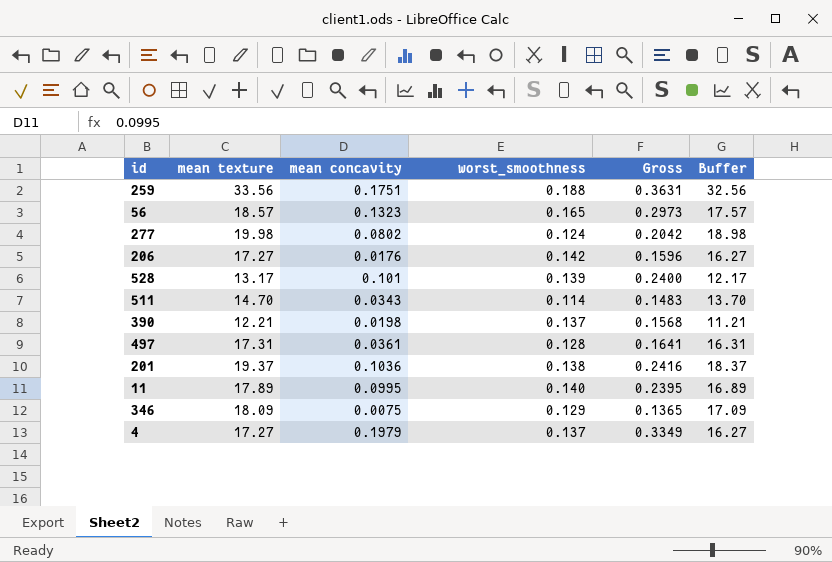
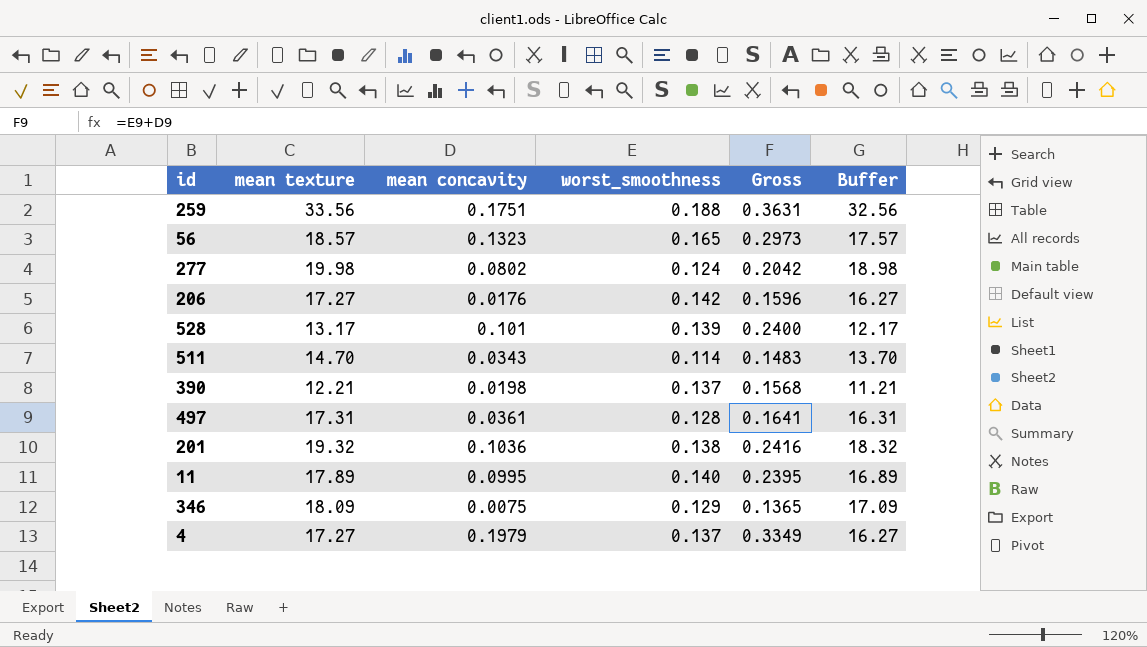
201 | mean texture: 19.37 -> 19.32
201 | Buffer: 18.37 -> 18.32

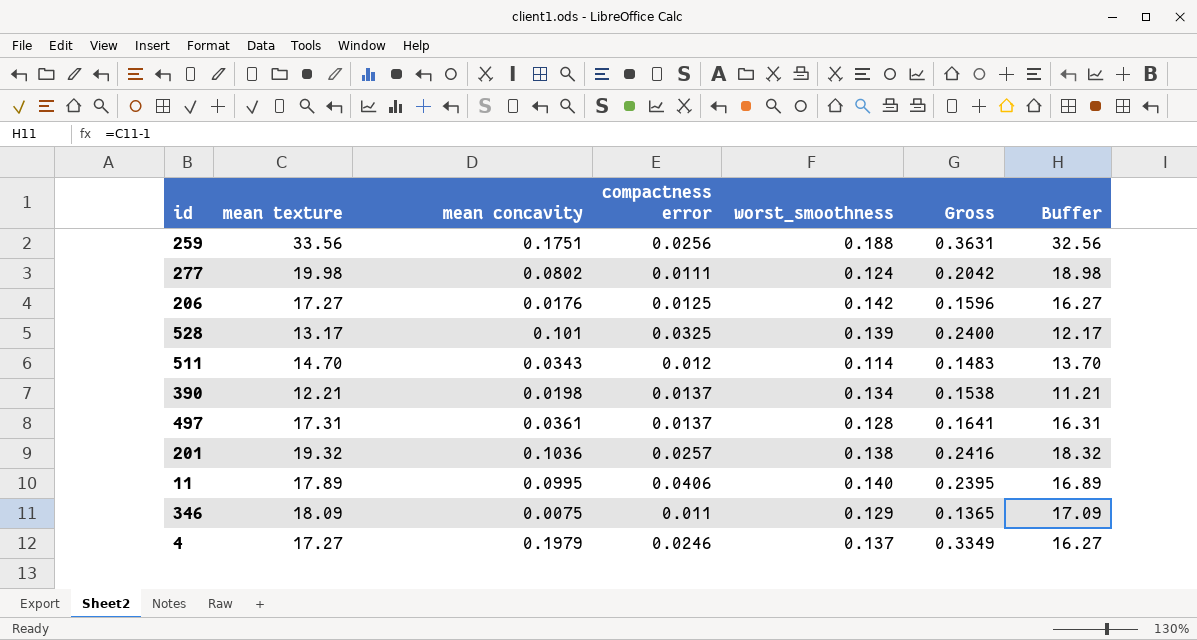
column compactness error | position: none -> 4
row 56: 18.57 | 0.1323 | 0.165 | 0.2973 | 17.57 -> none
390 | worst_smoothness: 0.137 -> 0.134
390 | Gross: 0.1568 -> 0.1538

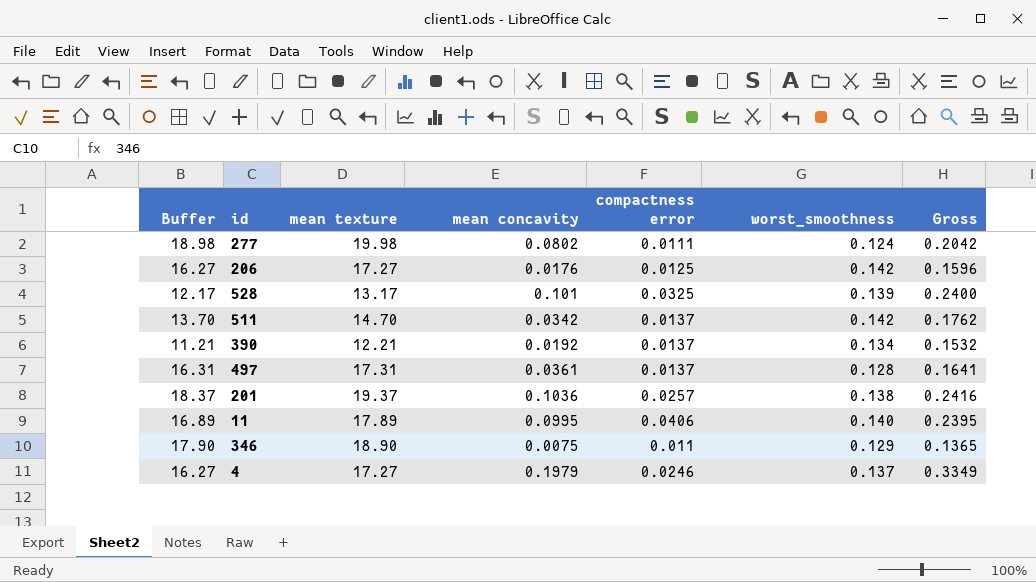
column Buffer | position: 7 -> 1
row 259: 33.56 | 0.1751 | 0.0256 | 0.188 | 0.3631 | 32.56 -> none
511 | mean concavity: 0.0343 -> 0.0342
511 | compactness error: 0.012 -> 0.0137
511 | worst_smoothness: 0.114 -> 0.142
511 | Gross: 0.1483 -> 0.1762
390 | mean concavity: 0.0198 -> 0.0192
390 | Gross: 0.1538 -> 0.1532
201 | Buffer: 18.32 -> 18.37
201 | mean texture: 19.32 -> 19.37
346 | Buffer: 17.09 -> 17.90
346 | mean texture: 18.09 -> 18.90

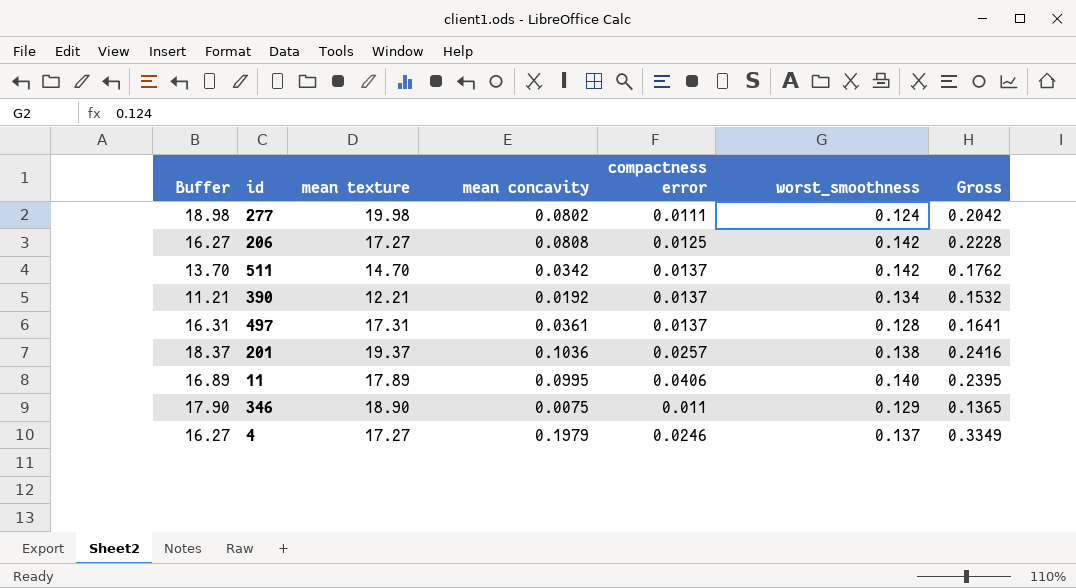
row 528: 12.17 | 13.17 | 0.101 | 0.0325 | 0.139 | 0.2400 -> none
206 | mean concavity: 0.0176 -> 0.0808
206 | Gross: 0.1596 -> 0.2228

